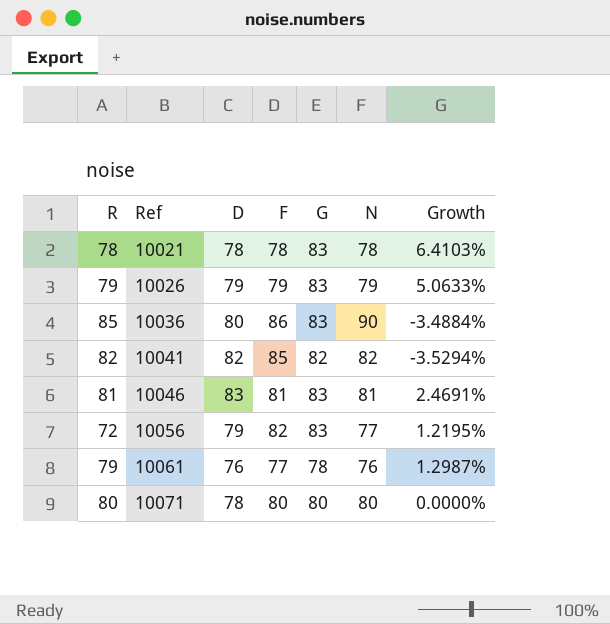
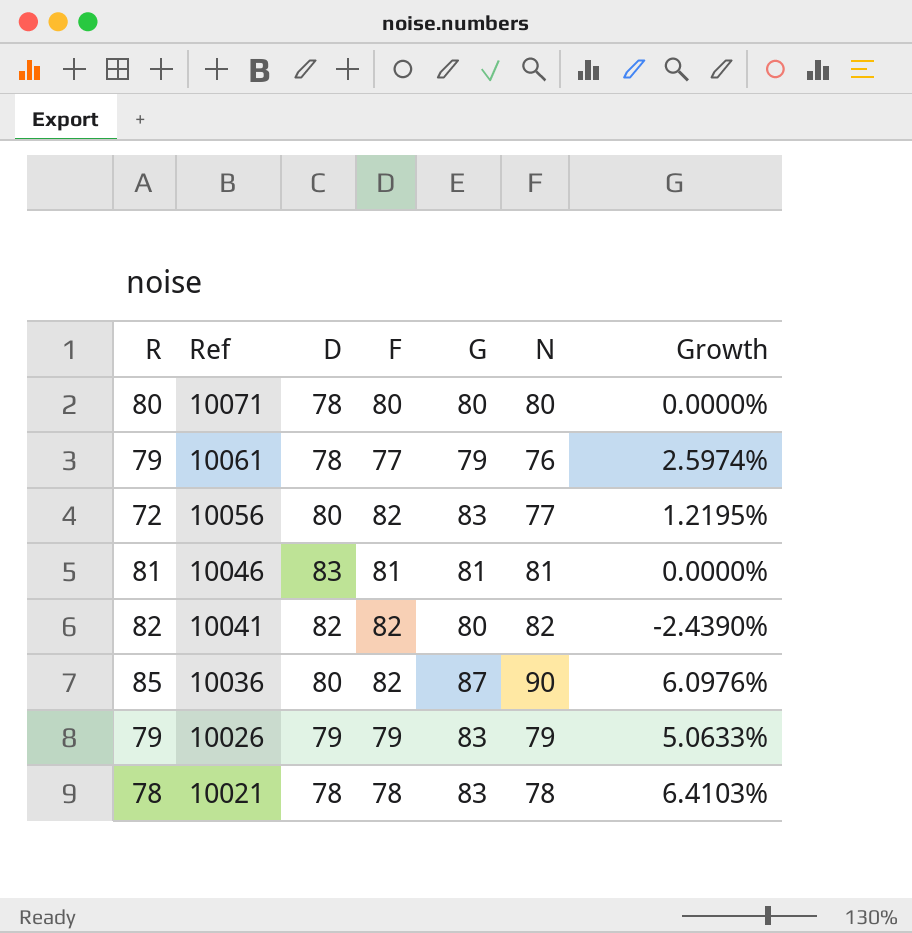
row order: Ref ascending -> Ref descending
10061 | D: 76 -> 78
10061 | G: 78 -> 79
10061 | Growth: 1.2987% -> 2.5974%
10056 | D: 79 -> 80
10046 | G: 83 -> 81
10046 | Growth: 2.4691% -> 0.0000%
10041 | F: 85 -> 82
10041 | G: 82 -> 80
10041 | Growth: -3.5294% -> -2.4390%
10036 | F: 86 -> 82
10036 | G: 83 -> 87
10036 | Growth: -3.4884% -> 6.0976%

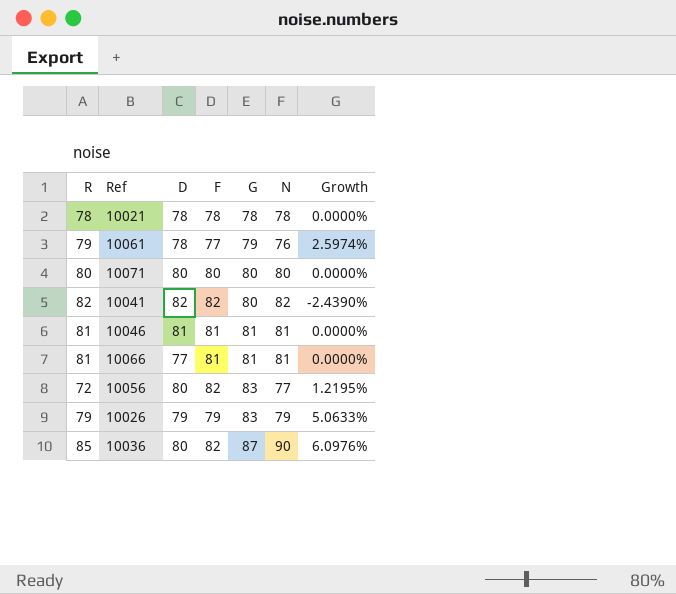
row order: Ref descending -> G ascending
10021 | G: 83 -> 78
10021 | Growth: 6.4103% -> 0.0000%
10071 | D: 78 -> 80
10046 | D: 83 -> 81
row 10066: none -> 81 | 77 | 81 | 81 | 81 | 0.0000%

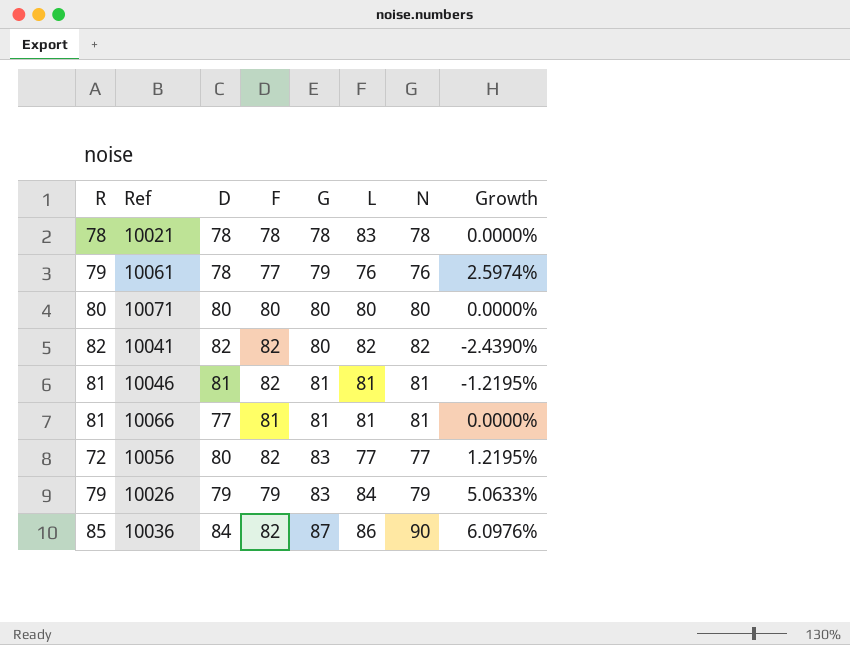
column L | position: none -> 6
10046 | F: 81 -> 82
10046 | Growth: 0.0000% -> -1.2195%
10036 | D: 80 -> 84

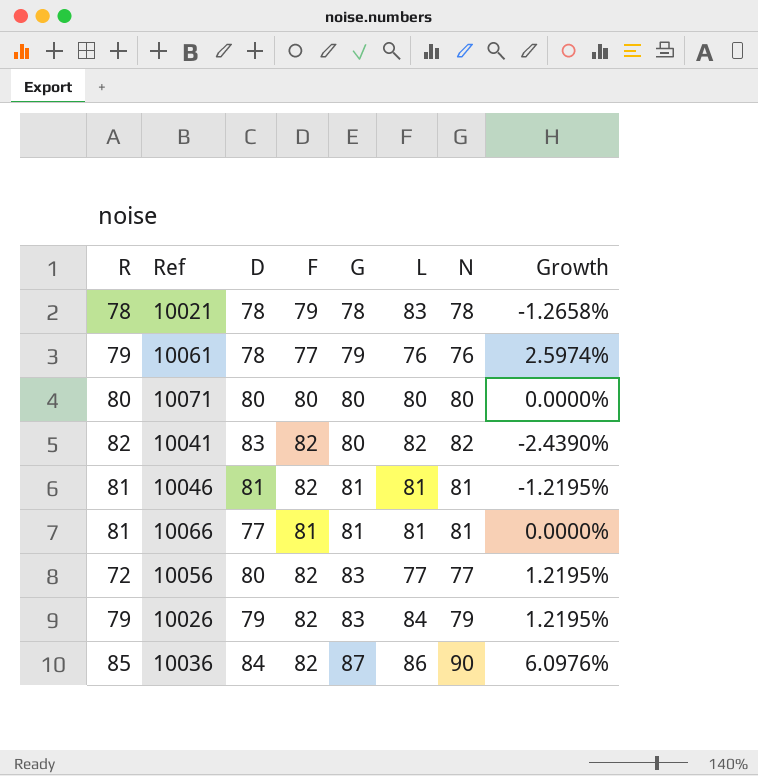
10021 | F: 78 -> 79
10021 | Growth: 0.0000% -> -1.2658%
10041 | D: 82 -> 83
10026 | F: 79 -> 82
10026 | Growth: 5.0633% -> 1.2195%

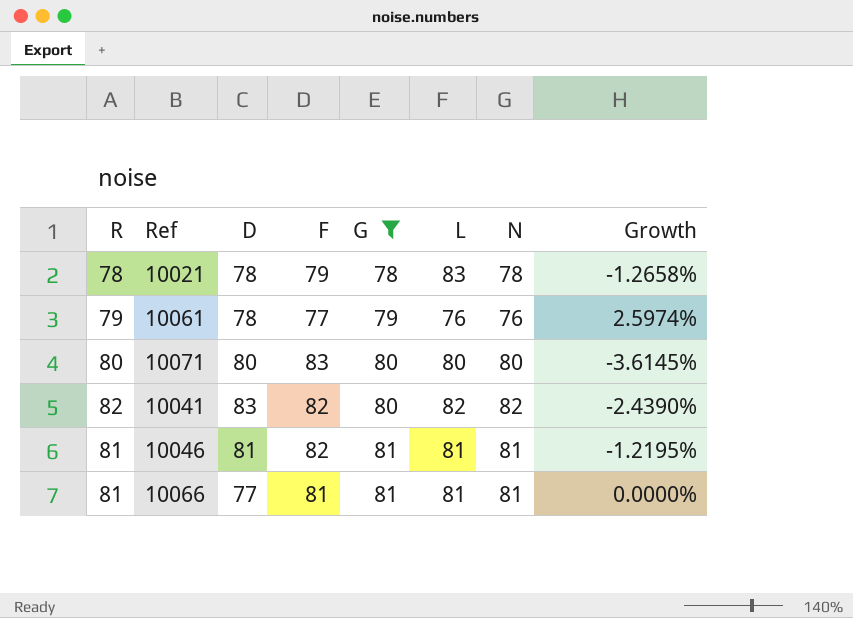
filter: none -> G <= 81
10071 | F: 80 -> 83
10071 | Growth: 0.0000% -> -3.6145%

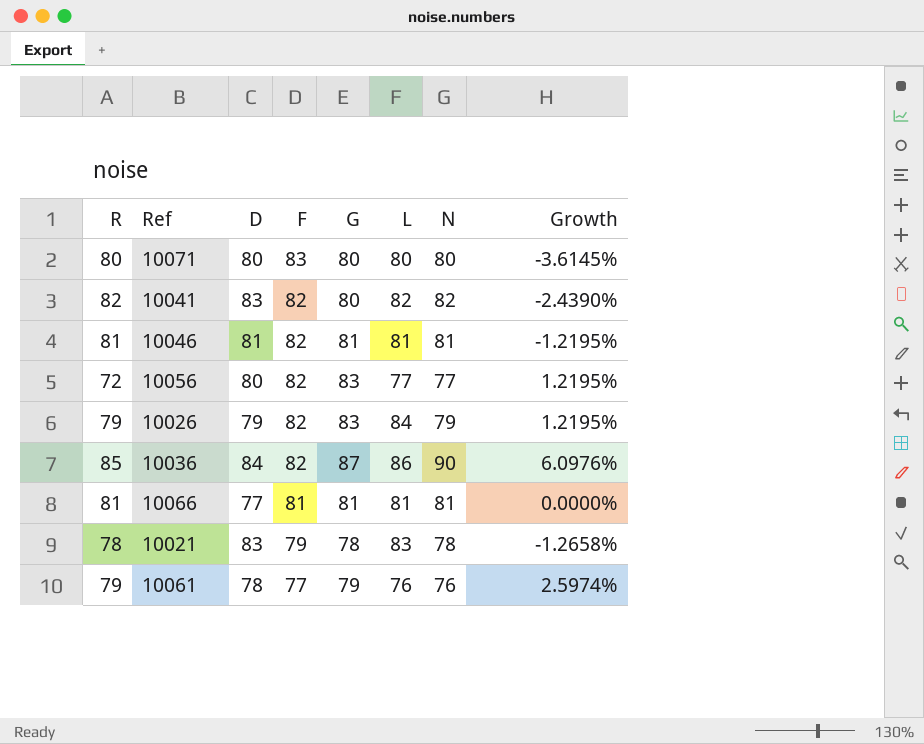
filter: G <= 81 -> none
row order: G ascending -> F descending
10021 | D: 78 -> 83

